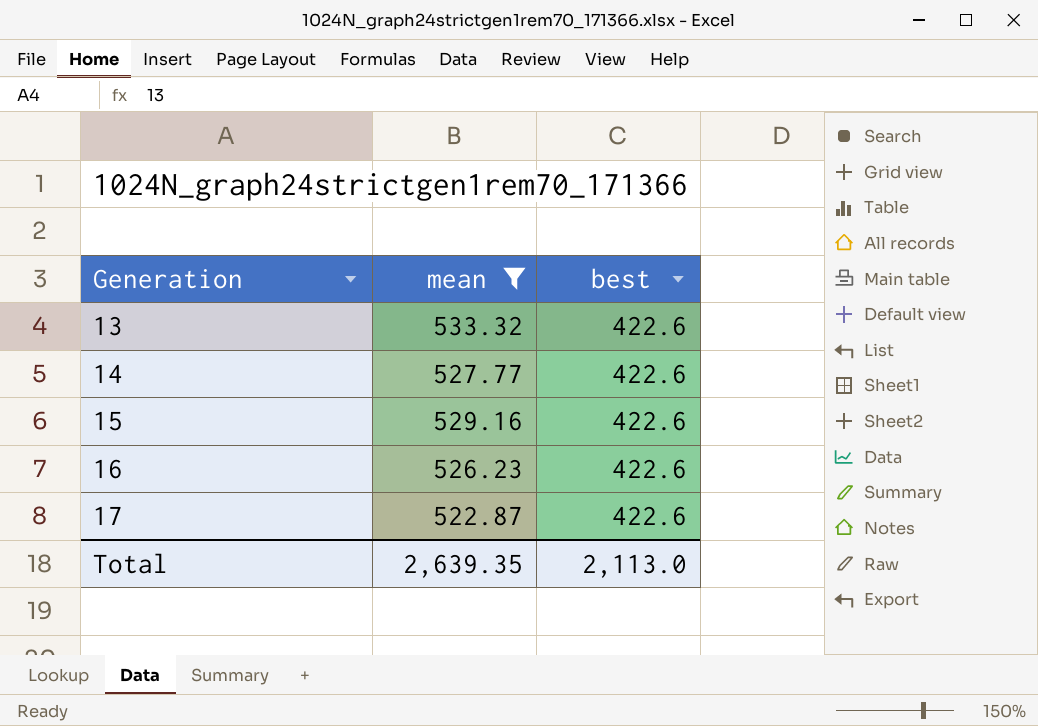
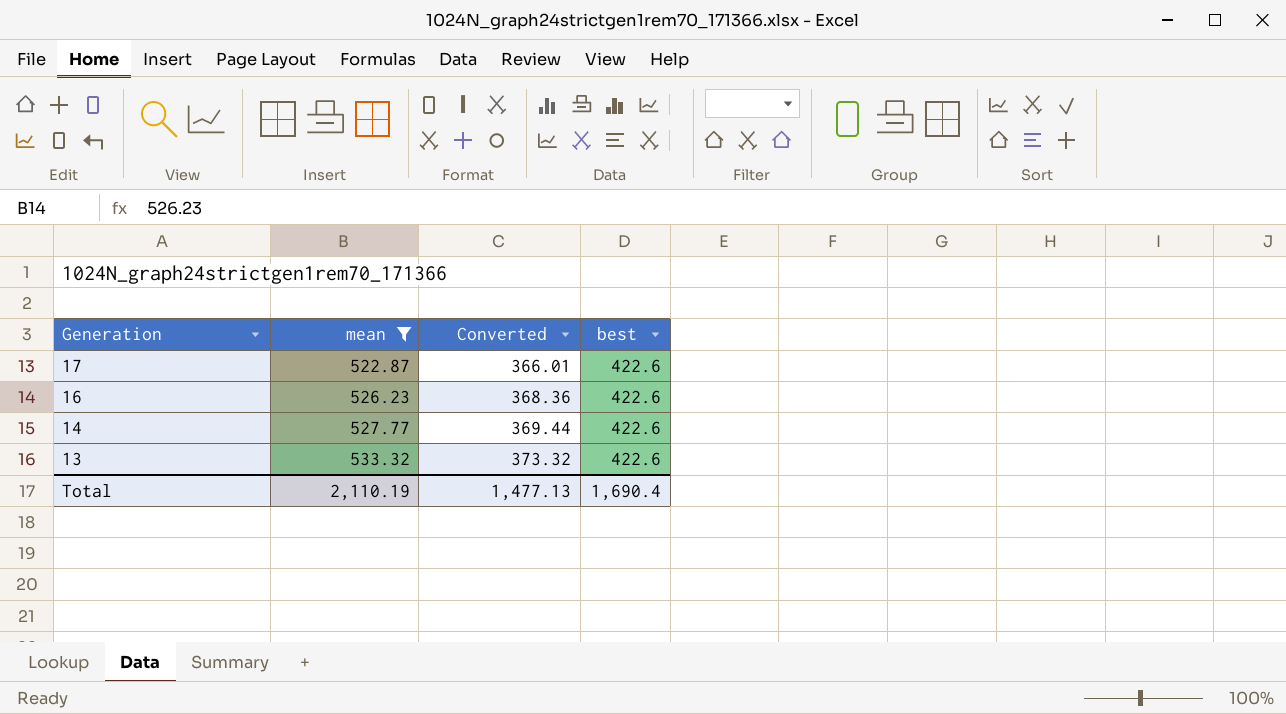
row order: Generation ascending -> Generation descending
column Converted | formula: none -> [mean] * 0.7
row 15: 529.16 | 422.6 -> none
Total | mean: 2,639.35 -> 2,110.19
Total | best: 2,113.0 -> 1,690.4

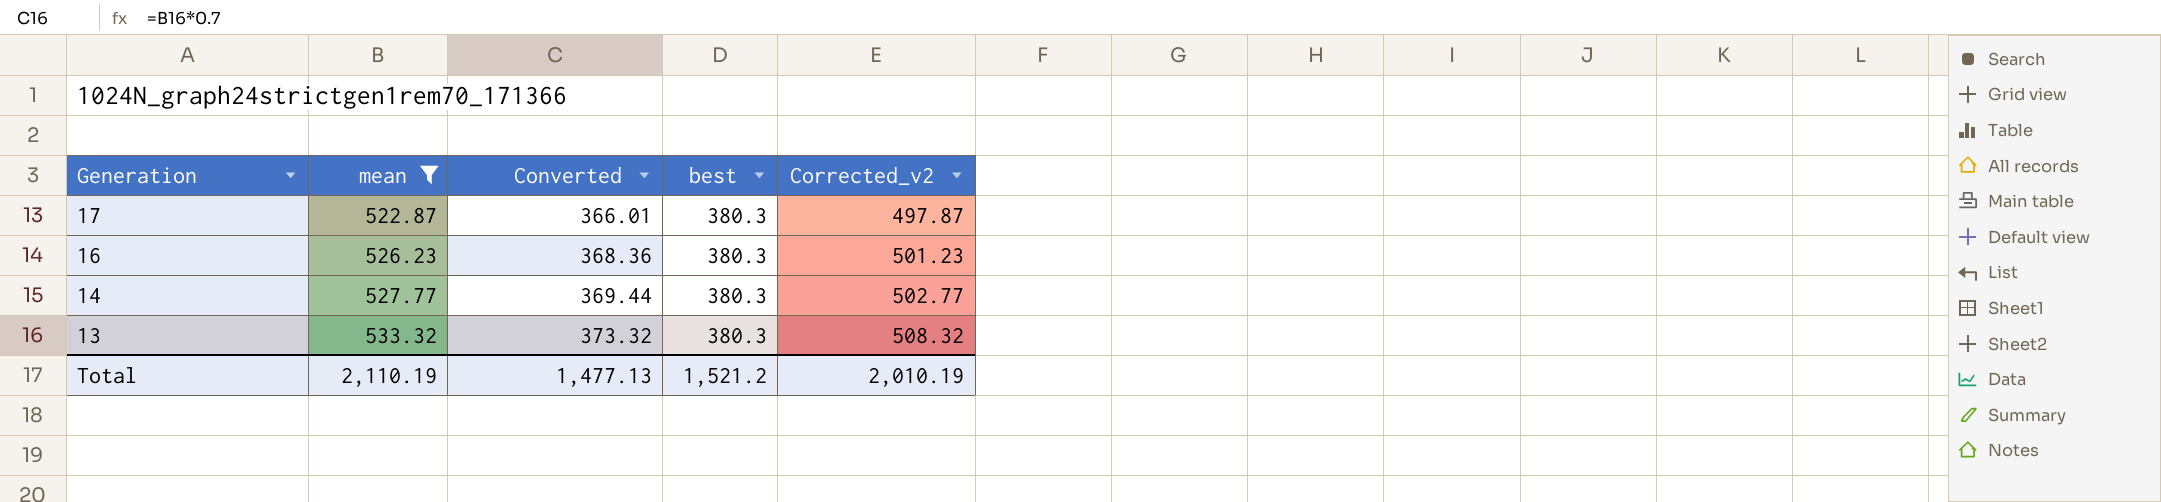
column Corrected_v2 | formula: none -> [mean] - 25
17 | best: 422.6 -> 380.3
16 | best: 422.6 -> 380.3
14 | best: 422.6 -> 380.3
13 | best: 422.6 -> 380.3
Total | best: 1,690.4 -> 1,521.2

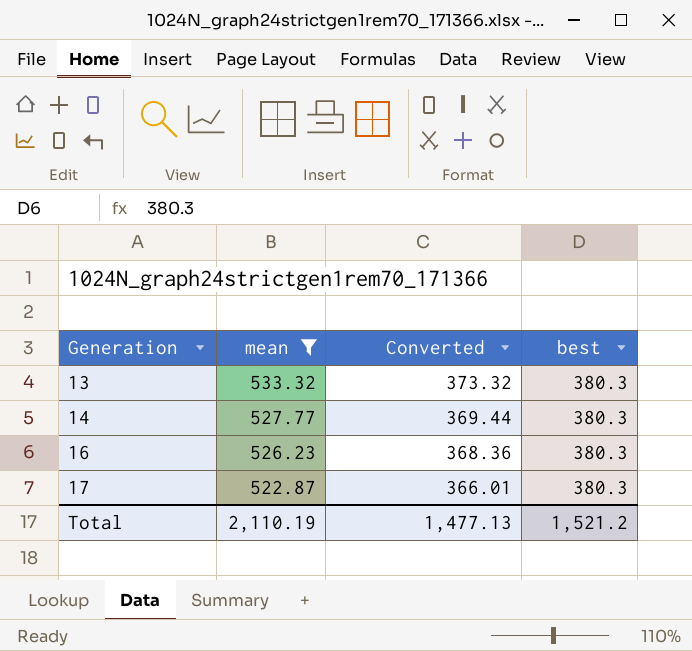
row order: Generation descending -> Generation ascending
column Corrected_v2 | formula: [mean] - 25 -> none

